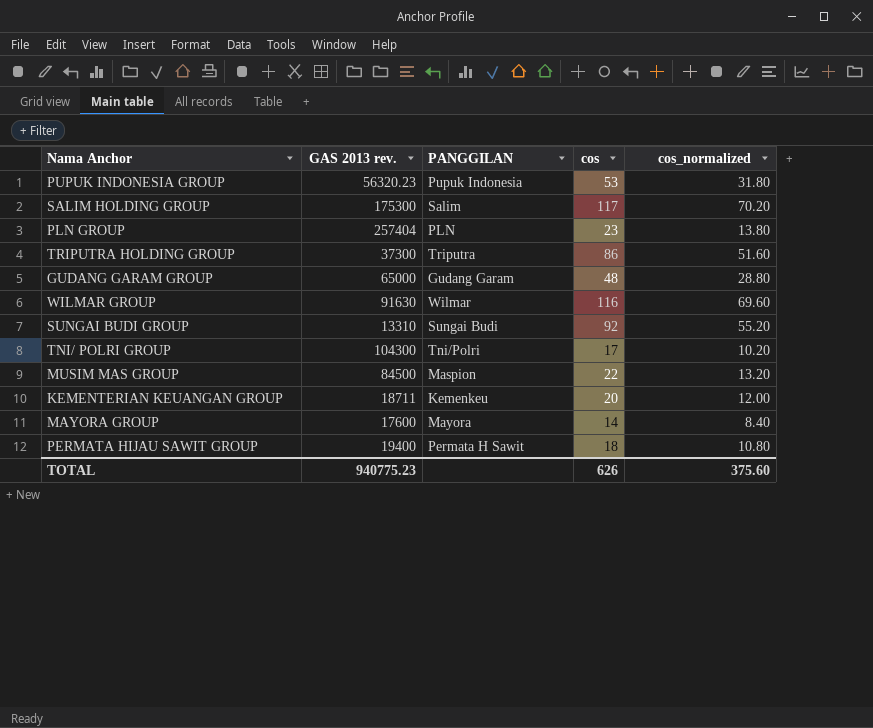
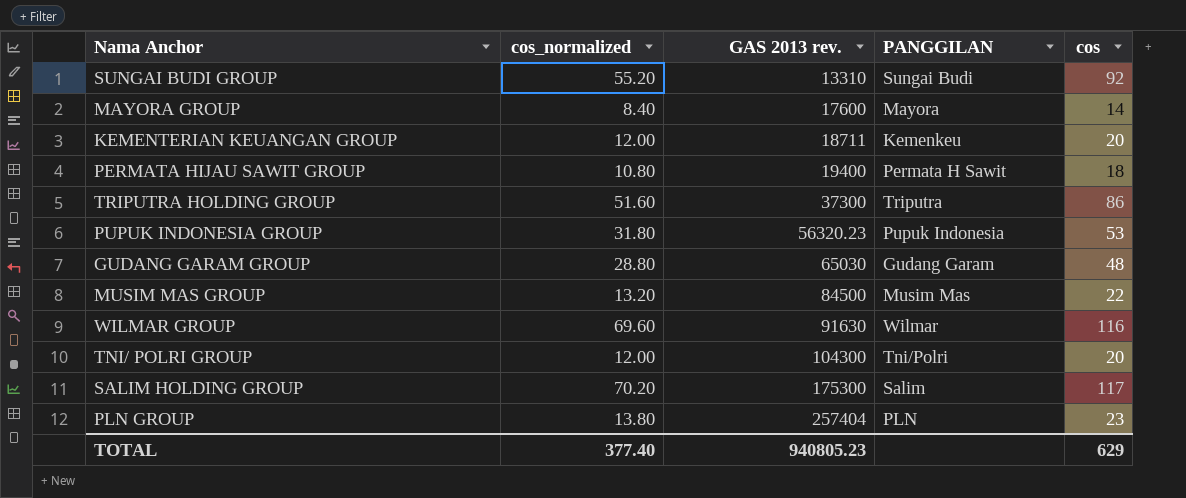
row order: none -> GAS 2013 rev. ascending
column cos_normalized | position: 5 -> 2
GUDANG GARAM GROUP | GAS 2013 rev.: 65000 -> 65030
MUSIM MAS GROUP | PANGGILAN: Maspion -> Musim Mas
TNI/ POLRI GROUP | cos_normalized: 10.20 -> 12.00
TNI/ POLRI GROUP | cos: 17 -> 20
TOTAL | cos_normalized: 375.60 -> 377.40
TOTAL | GAS 2013 rev.: 940775.23 -> 940805.23
TOTAL | cos: 626 -> 629

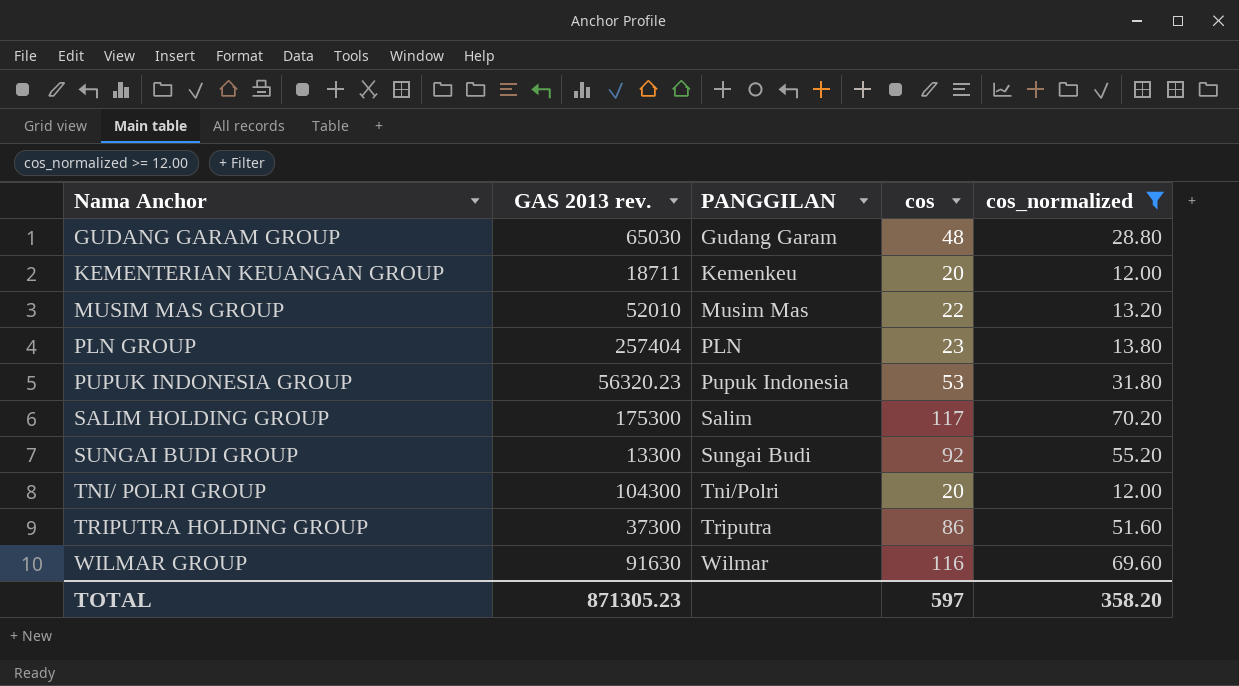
filter: none -> cos_normalized >= 12.00
row order: GAS 2013 rev. ascending -> Nama Anchor ascending
column cos_normalized | position: 2 -> 5
MUSIM MAS GROUP | GAS 2013 rev.: 84500 -> 52010
SUNGAI BUDI GROUP | GAS 2013 rev.: 13310 -> 13300
TOTAL | GAS 2013 rev.: 940805.23 -> 871305.23
TOTAL | cos: 629 -> 597
TOTAL | cos_normalized: 377.40 -> 358.20

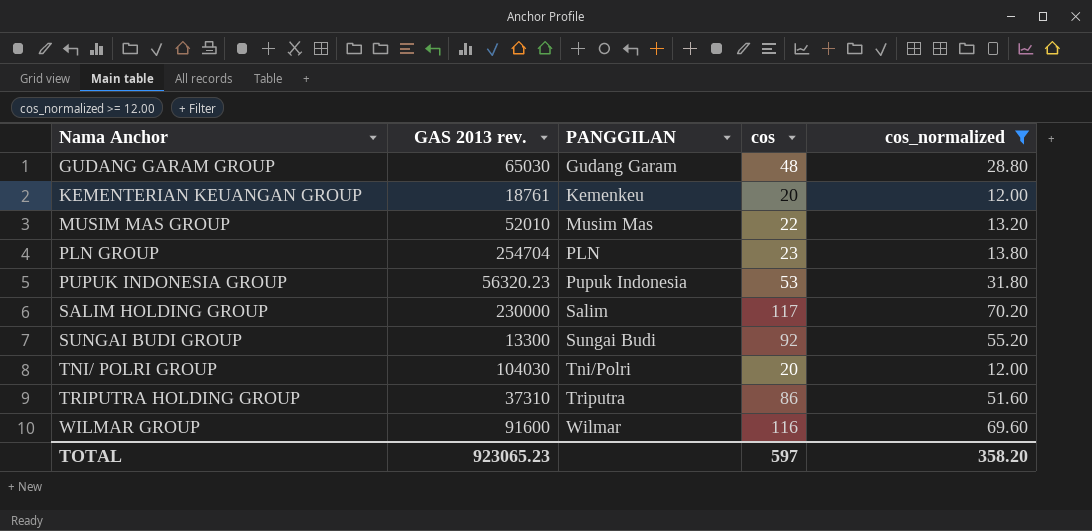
KEMENTERIAN KEUANGAN GROUP | GAS 2013 rev.: 18711 -> 18761
PLN GROUP | GAS 2013 rev.: 257404 -> 254704
SALIM HOLDING GROUP | GAS 2013 rev.: 175300 -> 230000
TNI/ POLRI GROUP | GAS 2013 rev.: 104300 -> 104030
TRIPUTRA HOLDING GROUP | GAS 2013 rev.: 37300 -> 37310
WILMAR GROUP | GAS 2013 rev.: 91630 -> 91600
TOTAL | GAS 2013 rev.: 871305.23 -> 923065.23

